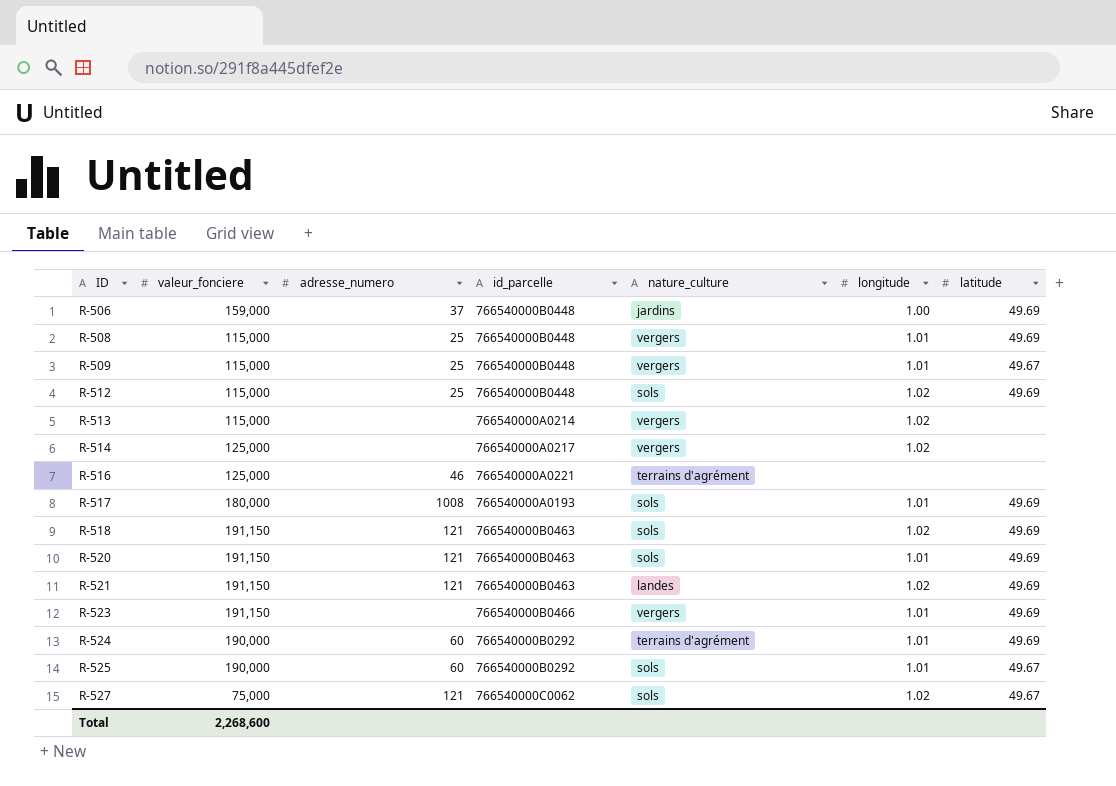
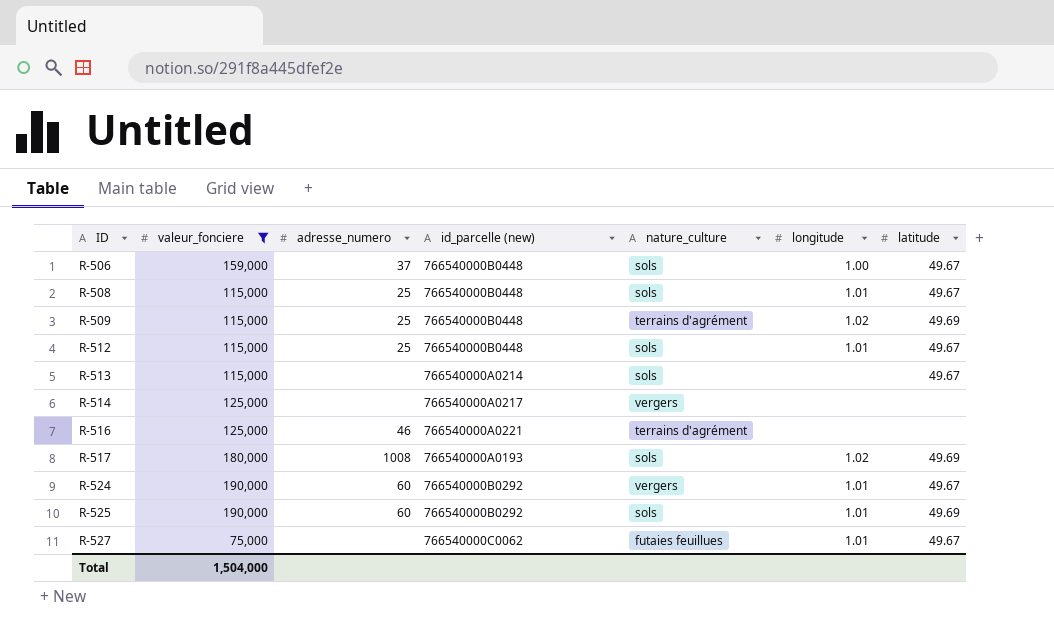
filter: none -> valeur_fonciere != 191,150
column name: id_parcelle -> id_parcelle (new)
R-506 | nature_culture: jardins -> sols
R-506 | latitude: 49.69 -> 49.67
R-508 | nature_culture: vergers -> sols
R-508 | latitude: 49.69 -> 49.67
R-509 | nature_culture: vergers -> terrains d'agrément
R-509 | longitude: 1.01 -> 1.02
R-509 | latitude: 49.67 -> 49.69
R-512 | longitude: 1.02 -> 1.01
R-512 | latitude: 49.69 -> 49.67
R-513 | nature_culture: vergers -> sols
R-513 | longitude: 1.02 -> none
R-513 | latitude: none -> 49.67
R-514 | longitude: 1.02 -> none
R-517 | longitude: 1.01 -> 1.02
R-524 | nature_culture: terrains d'agrément -> vergers
R-524 | latitude: 49.69 -> 49.67
R-525 | latitude: 49.67 -> 49.69
R-527 | adresse_numero: 121 -> none
R-527 | nature_culture: sols -> futaies feuillues
R-527 | longitude: 1.02 -> 1.01
Total | valeur_fonciere: 2,268,600 -> 1,504,000

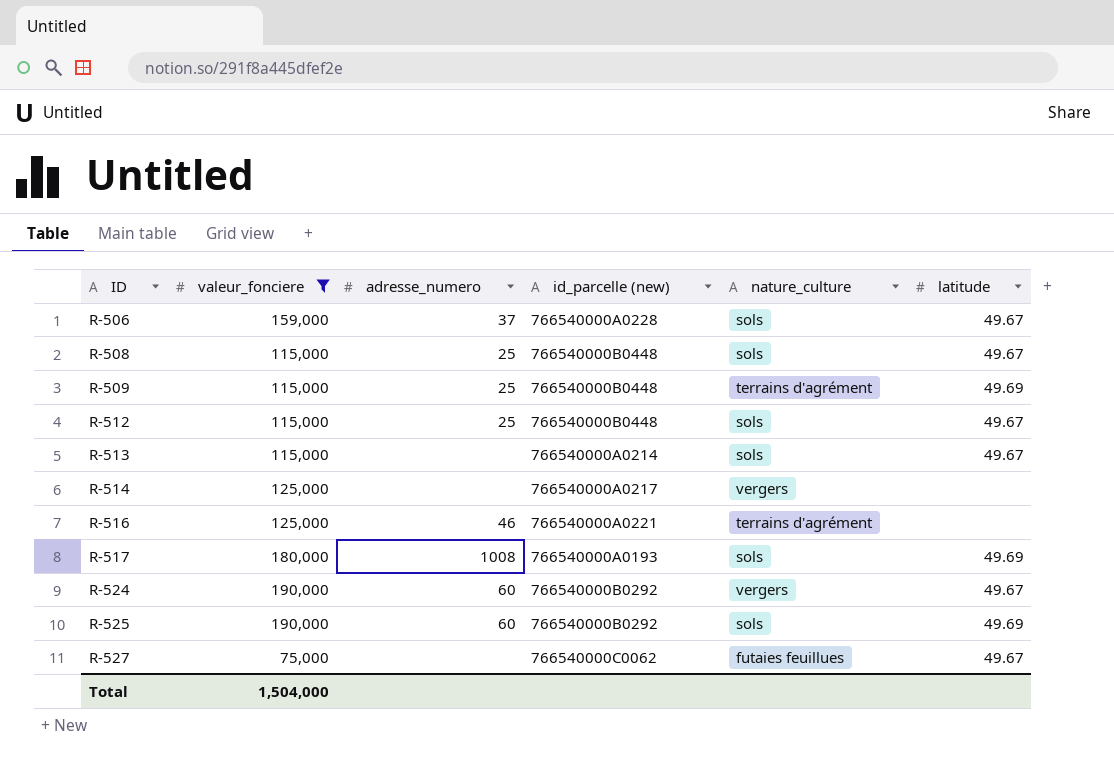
column longitude | position: 6 -> none
R-506 | id_parcelle (new): 766540000B0448 -> 766540000A0228

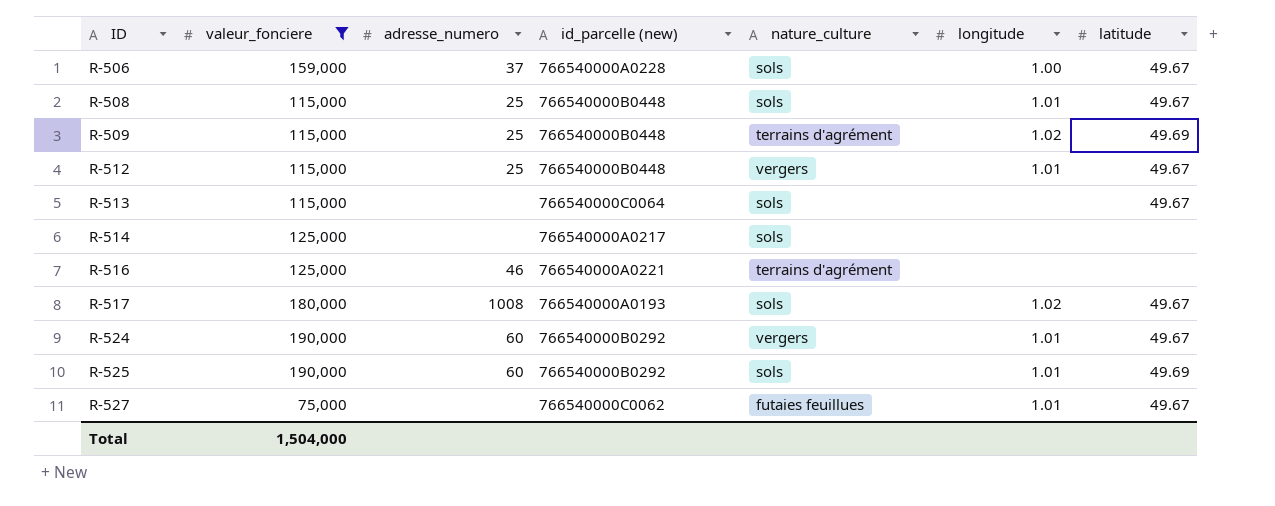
column longitude | position: none -> 6
R-512 | nature_culture: sols -> vergers
R-513 | id_parcelle (new): 766540000A0214 -> 766540000C0064
R-514 | nature_culture: vergers -> sols
R-517 | latitude: 49.69 -> 49.67

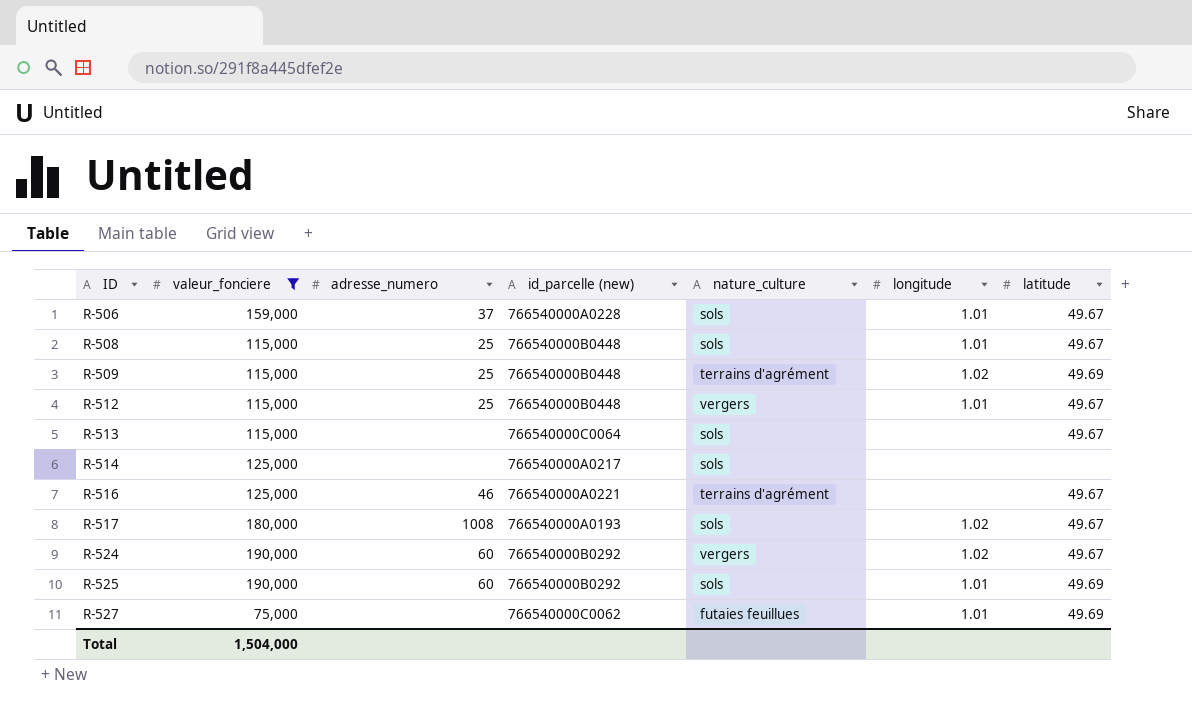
R-506 | longitude: 1.00 -> 1.01
R-516 | latitude: none -> 49.67
R-524 | longitude: 1.01 -> 1.02
R-527 | latitude: 49.67 -> 49.69

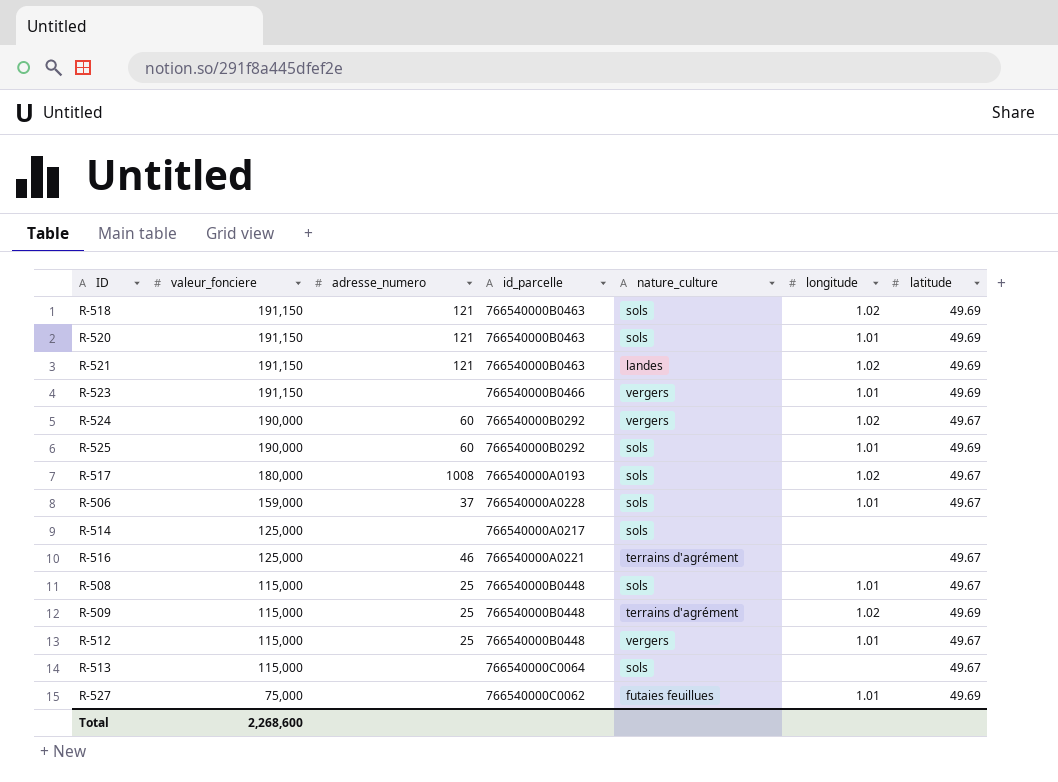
filter: valeur_fonciere != 191,150 -> none
row order: ID ascending -> valeur_fonciere descending
column name: id_parcelle (new) -> id_parcelle
Total | valeur_fonciere: 1,504,000 -> 2,268,600

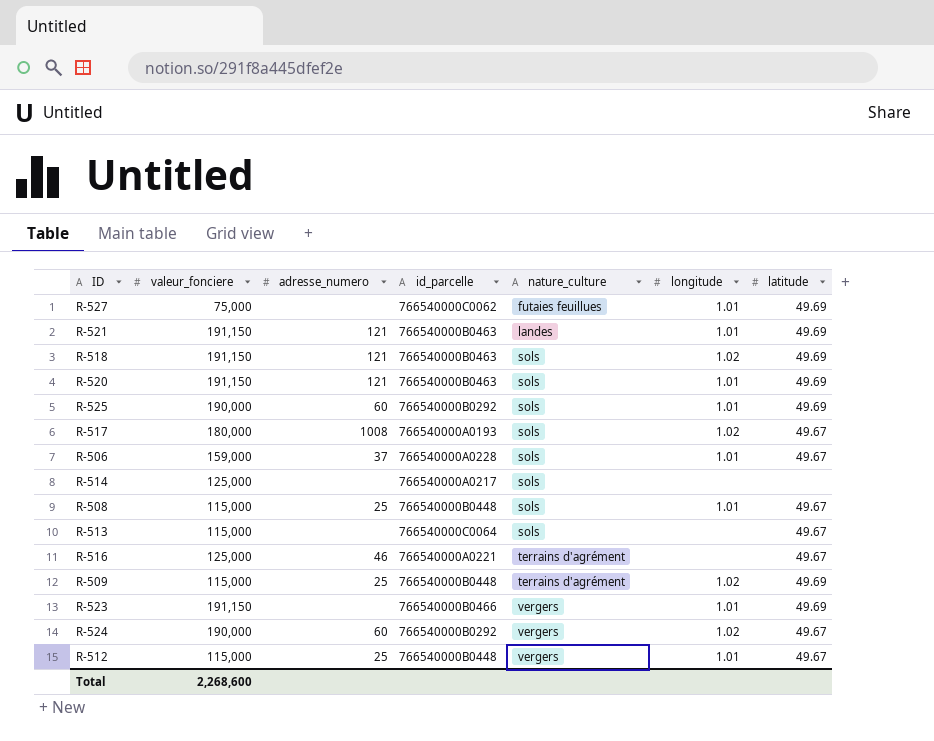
row order: valeur_fonciere descending -> nature_culture ascending
R-521 | longitude: 1.02 -> 1.01

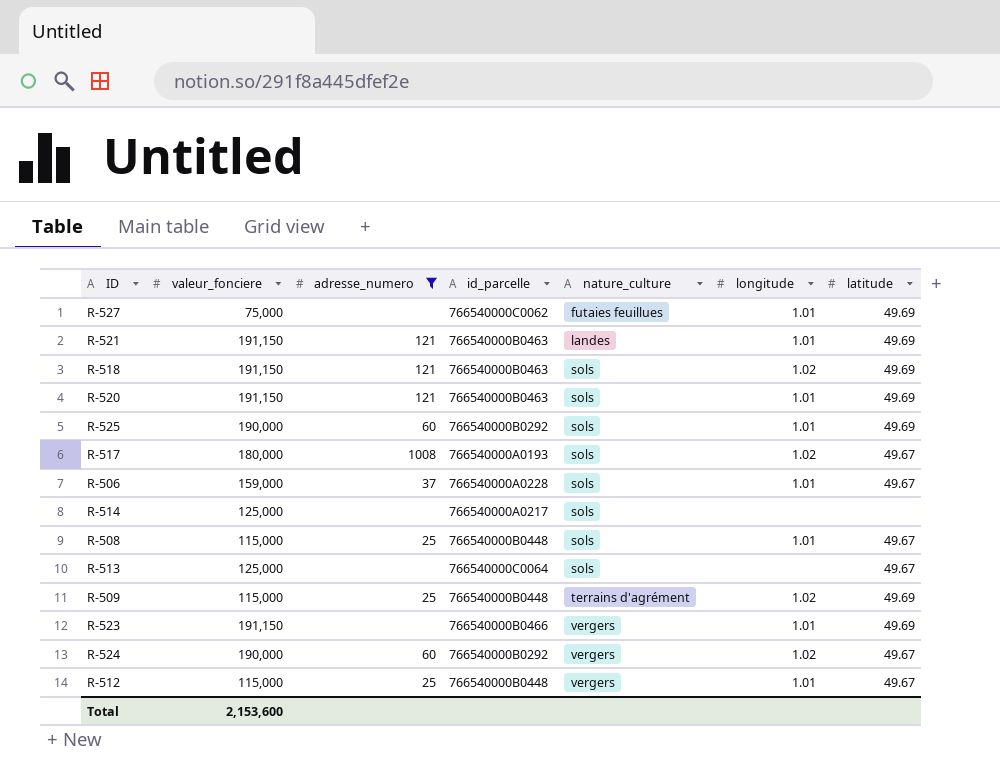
filter: none -> adresse_numero != 46
R-513 | valeur_fonciere: 115,000 -> 125,000
Total | valeur_fonciere: 2,268,600 -> 2,153,600

